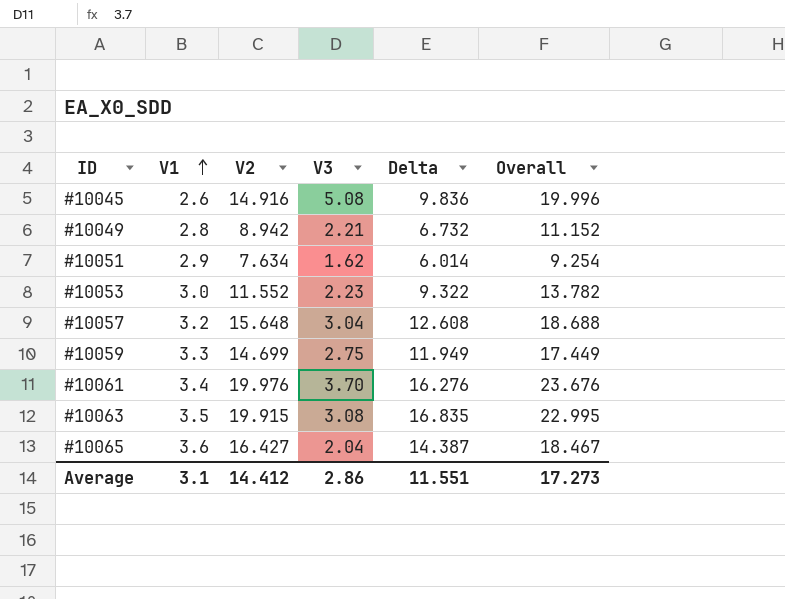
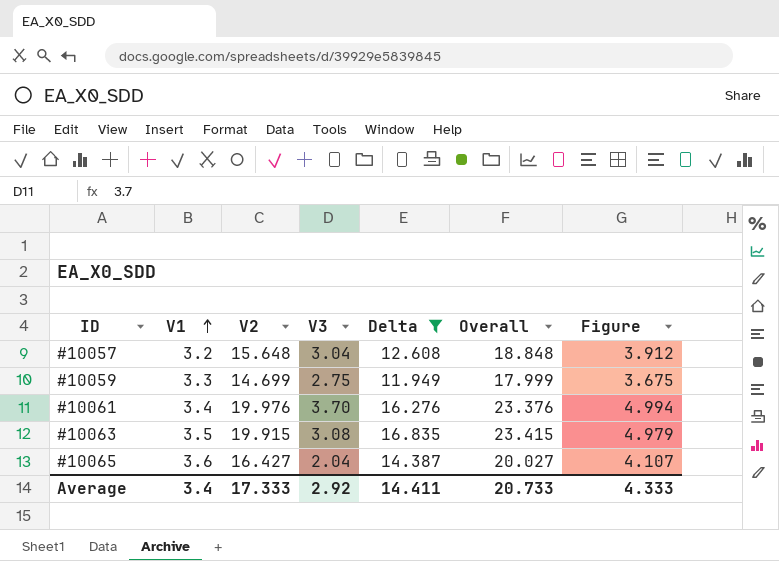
filter: none -> Delta >= 11.949
column Overall | formula: [V2] + [V3] -> [V1] + [V2]
column Figure | formula: none -> [V2] * 0.25
Average | V1: 3.1 -> 3.4
Average | V2: 14.412 -> 17.333
Average | V3: 2.86 -> 2.92
Average | Delta: 11.551 -> 14.411
Average | Overall: 17.273 -> 20.733

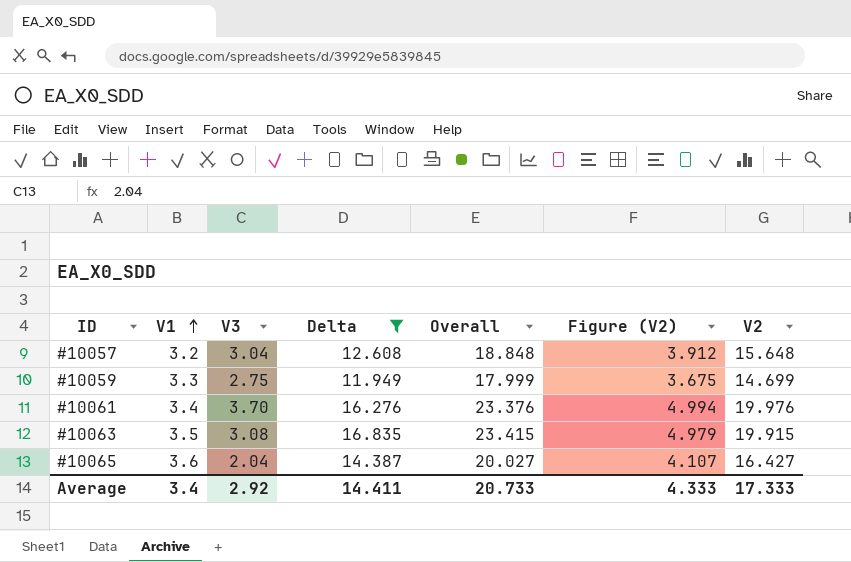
column name: Figure -> Figure (V2)
column V2 | position: 3 -> 7

